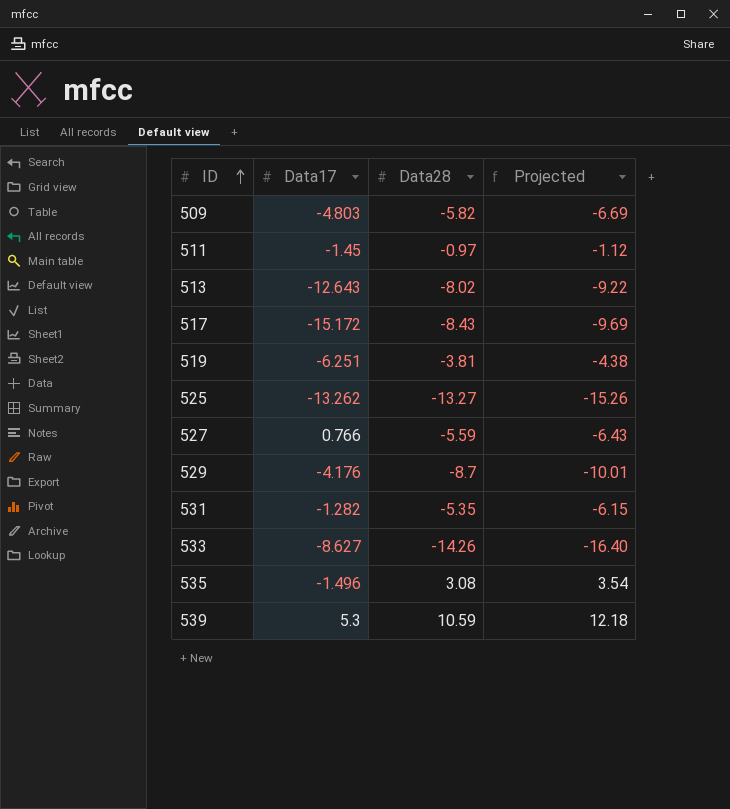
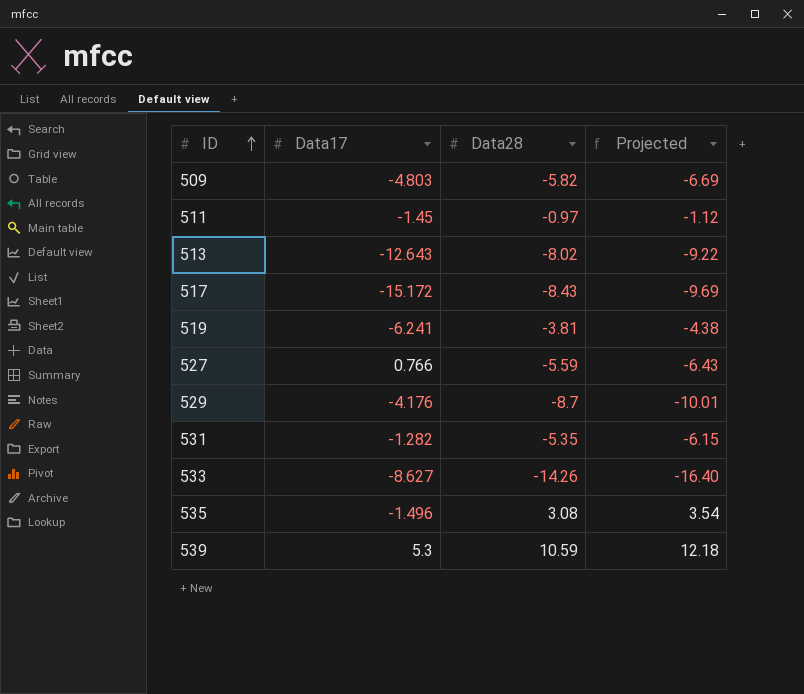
row 525: -13.262 | -13.27 | -15.26 -> none
519 | Data17: -6.251 -> -6.241

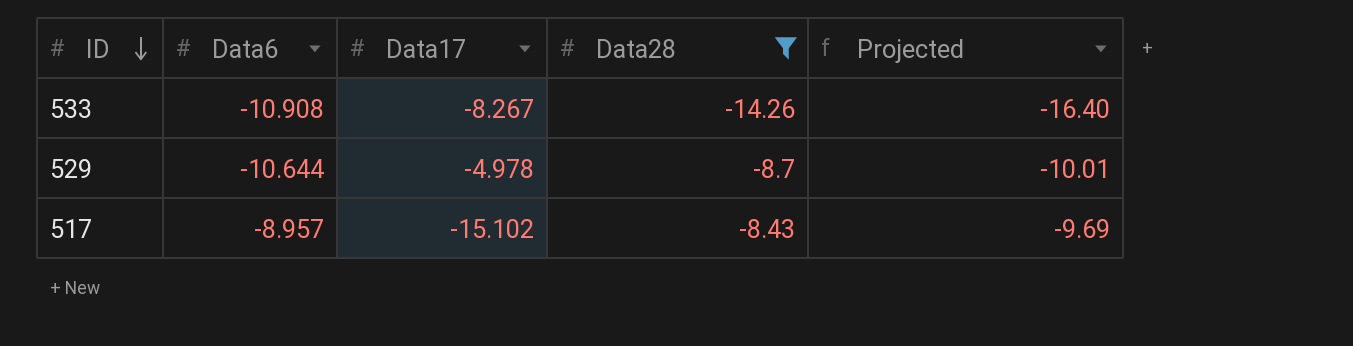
filter: none -> Data28 <= -8.43
row order: ID ascending -> ID descending
column Data6 | position: none -> 2
533 | Data17: -8.627 -> -8.267
529 | Data17: -4.176 -> -4.978
517 | Data17: -15.172 -> -15.102

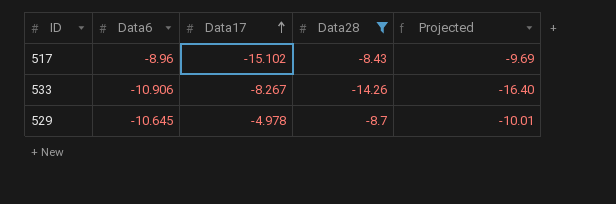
row order: ID descending -> Data17 ascending
517 | Data6: -8.957 -> -8.96
533 | Data6: -10.908 -> -10.906
529 | Data6: -10.644 -> -10.645

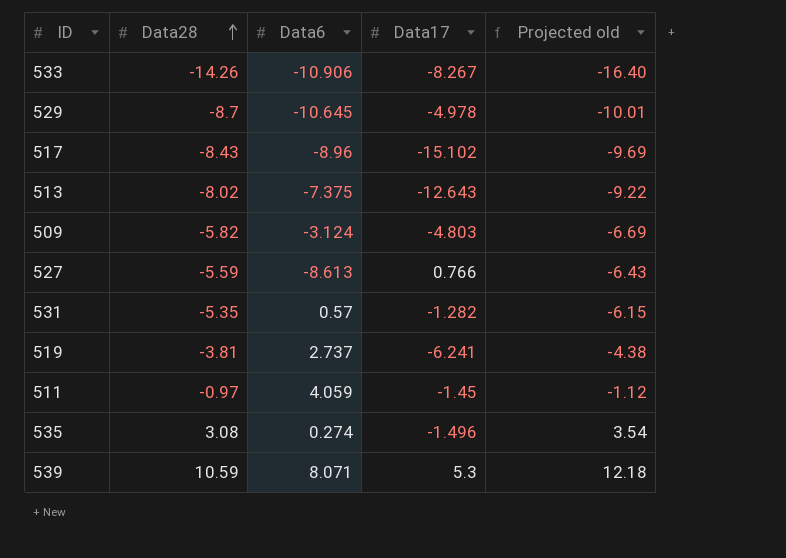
filter: Data28 <= -8.43 -> none
row order: Data17 ascending -> Data28 ascending
column Data28 | position: 4 -> 2
column name: Projected -> Projected old

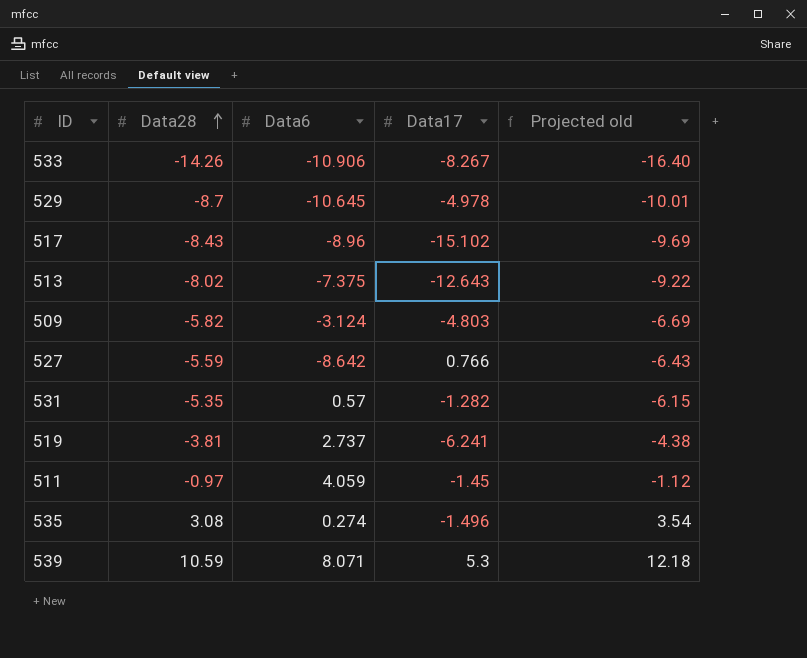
527 | Data6: -8.613 -> -8.642

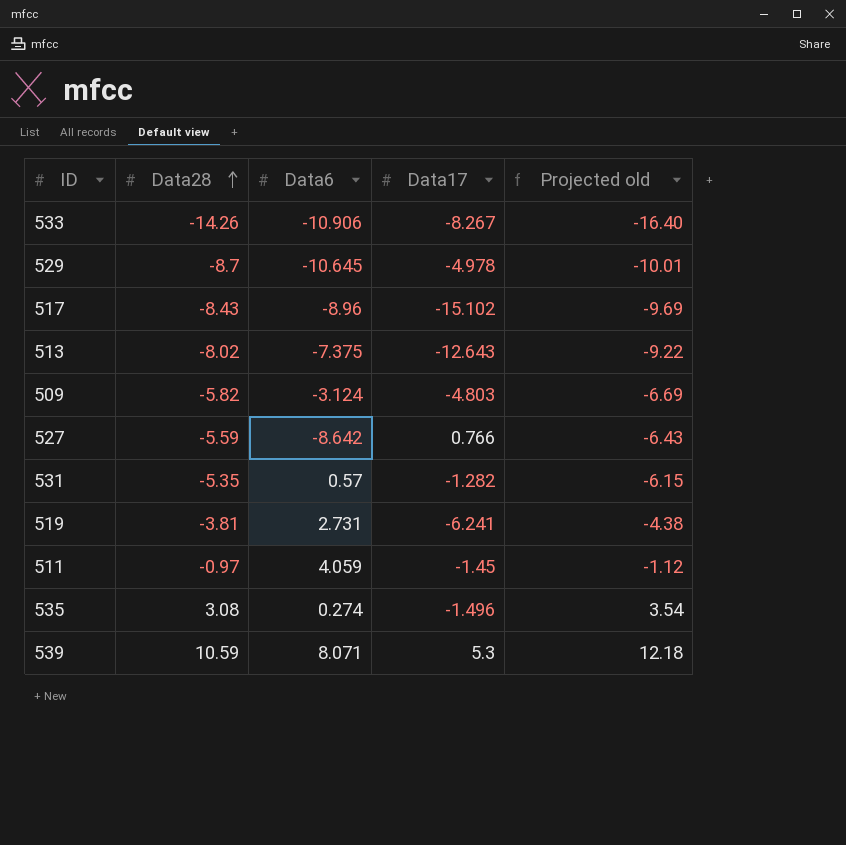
519 | Data6: 2.737 -> 2.731

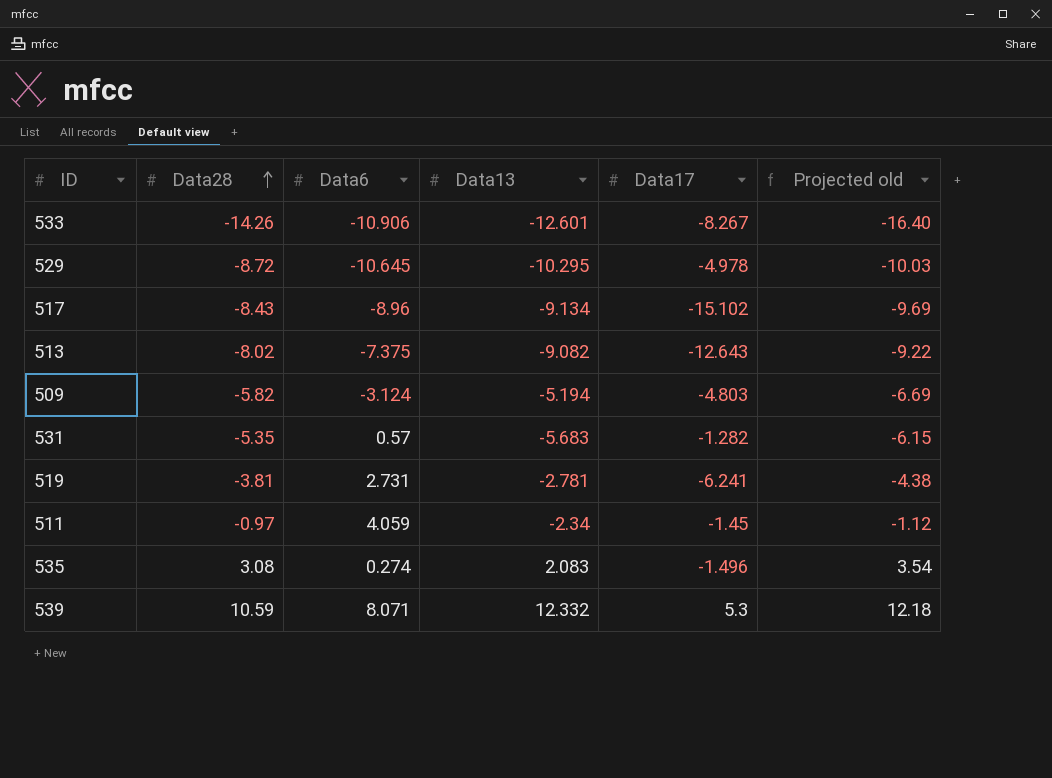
column Data13 | position: none -> 4
row 527: -5.59 | -8.642 | 0.766 | -6.43 -> none
529 | Data28: -8.7 -> -8.72
529 | Projected old: -10.01 -> -10.03

